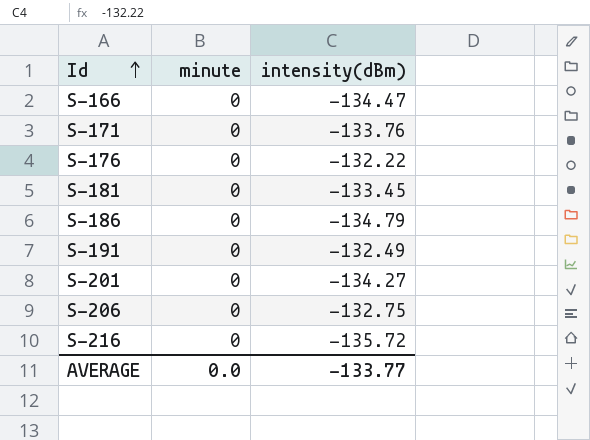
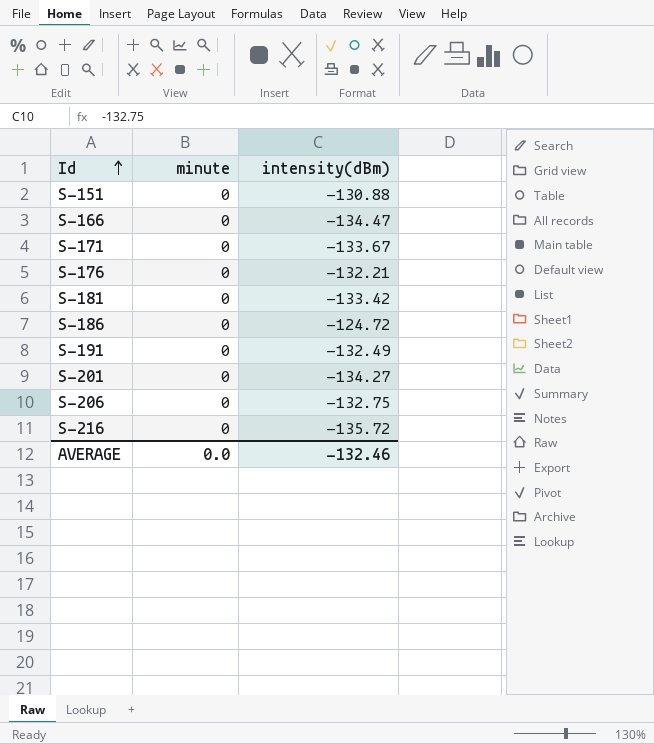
row S-151: none -> 0 | -130.88
S-171 | intensity(dBm): -133.76 -> -133.67
S-176 | intensity(dBm): -132.22 -> -132.21
S-181 | intensity(dBm): -133.45 -> -133.42
S-186 | intensity(dBm): -134.79 -> -124.72
AVERAGE | intensity(dBm): -133.77 -> -132.46

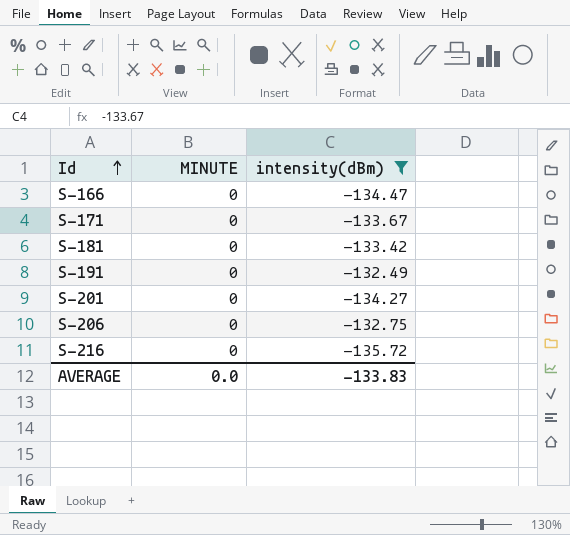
filter: none -> intensity(dBm) <= -132.49
column name: minute -> MINUTE
AVERAGE | intensity(dBm): -132.46 -> -133.83

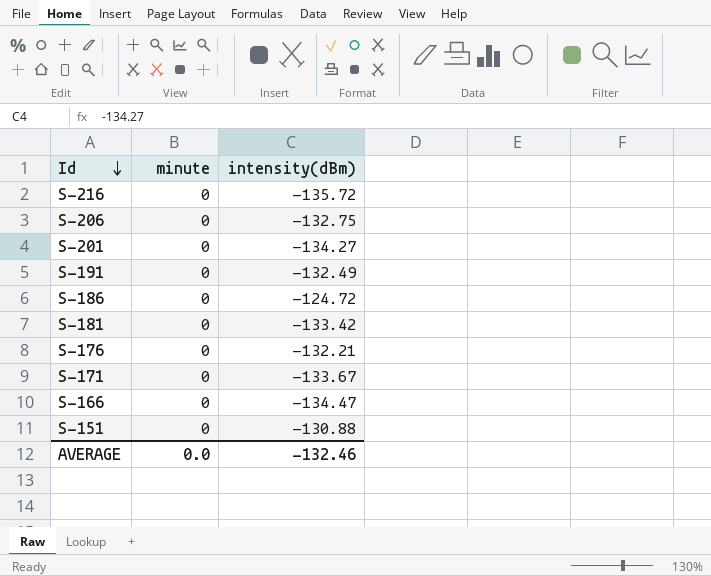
filter: intensity(dBm) <= -132.49 -> none
row order: Id ascending -> Id descending
column name: MINUTE -> minute
AVERAGE | intensity(dBm): -133.83 -> -132.46

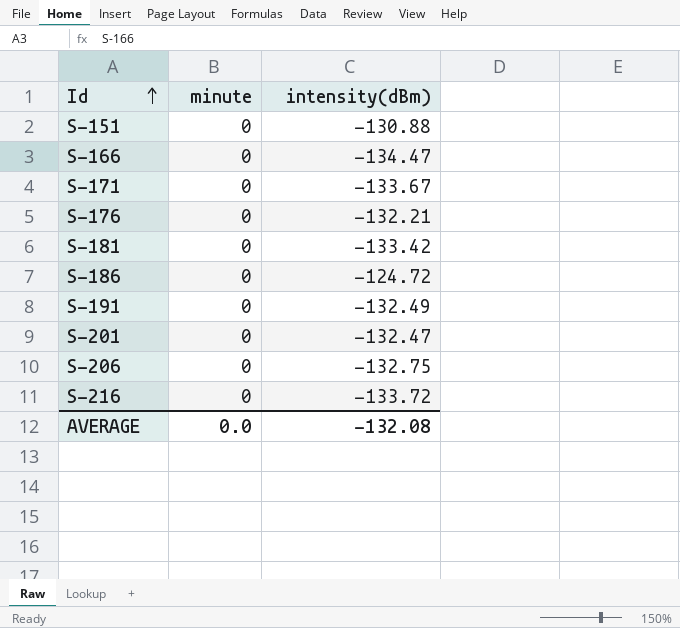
row order: Id descending -> Id ascending
S-201 | intensity(dBm): -134.27 -> -132.47
S-216 | intensity(dBm): -135.72 -> -133.72
AVERAGE | intensity(dBm): -132.46 -> -132.08

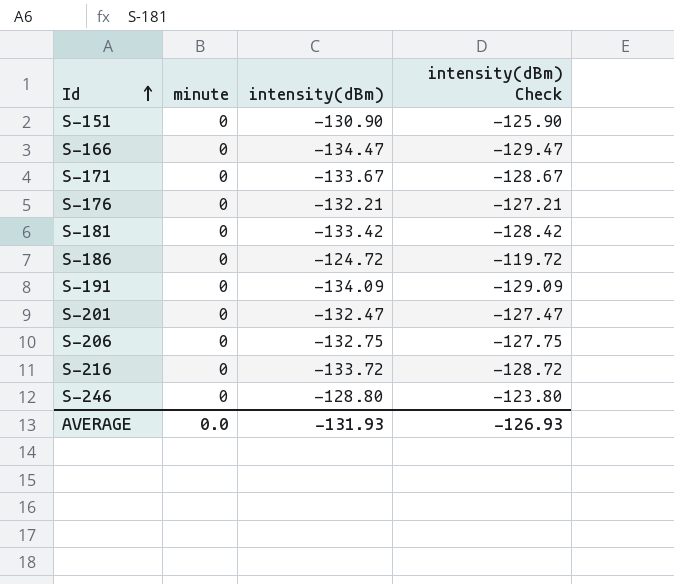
column intensity(dBm) Check | formula: none -> [intensity(dBm)] + 5
S-151 | intensity(dBm): -130.88 -> -130.90
S-191 | intensity(dBm): -132.49 -> -134.09
row S-246: none -> 0 | -128.80 | -123.80
AVERAGE | intensity(dBm): -132.08 -> -131.93

